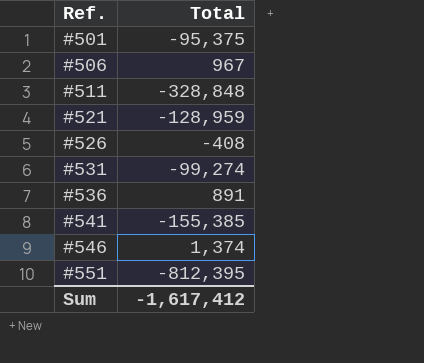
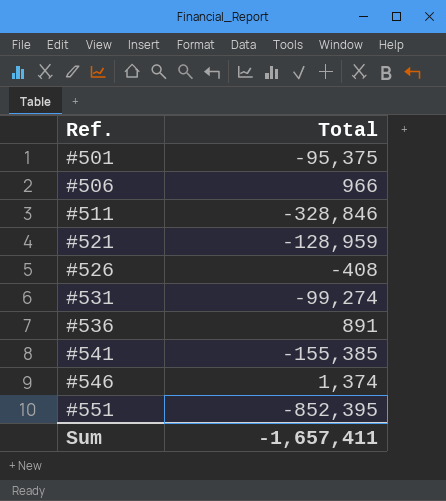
#506 | Total: 967 -> 966
#511 | Total: -328,848 -> -328,846
#551 | Total: -812,395 -> -852,395
Sum | Total: -1,617,412 -> -1,657,411

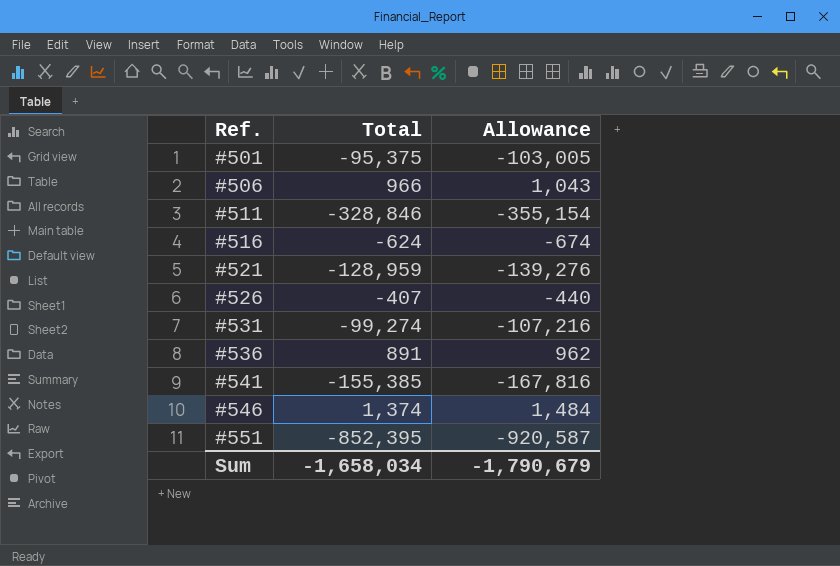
column Allowance | formula: none -> [Total] * 1.08
row #516: none -> -624 | -674
#526 | Total: -408 -> -407
Sum | Total: -1,657,411 -> -1,658,034

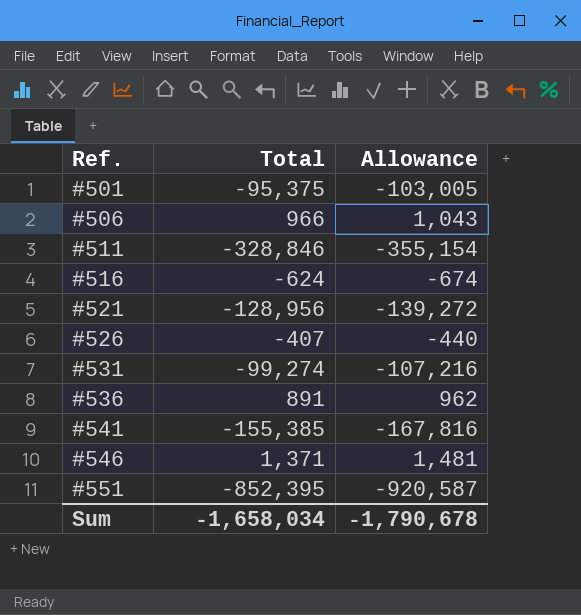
#521 | Total: -128,959 -> -128,956
#521 | Allowance: -139,276 -> -139,272
#546 | Total: 1,374 -> 1,371
#546 | Allowance: 1,484 -> 1,481
Sum | Allowance: -1,790,679 -> -1,790,678

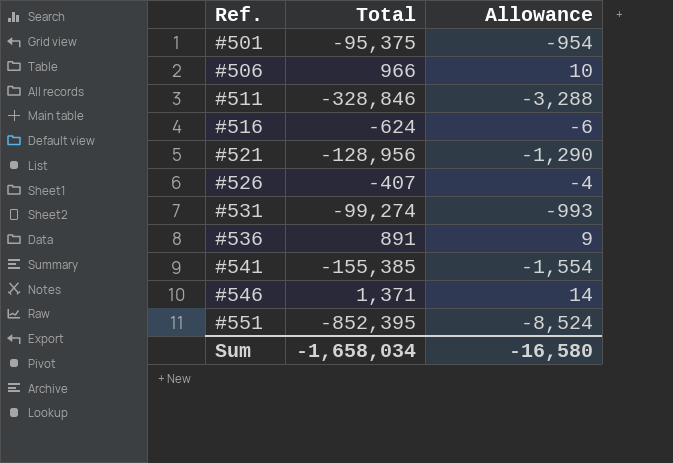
column Allowance | formula: [Total] * 1.08 -> [Total] * 0.01
Sum | Allowance: -1,790,678 -> -16,580

